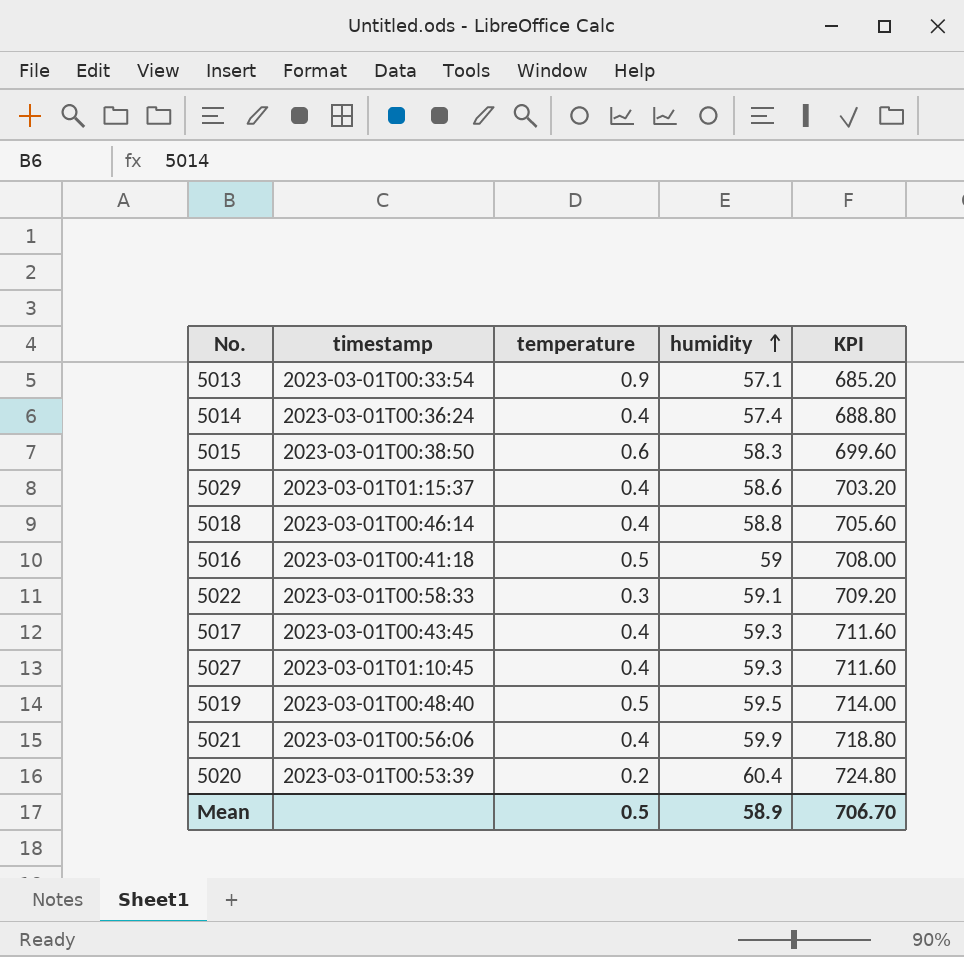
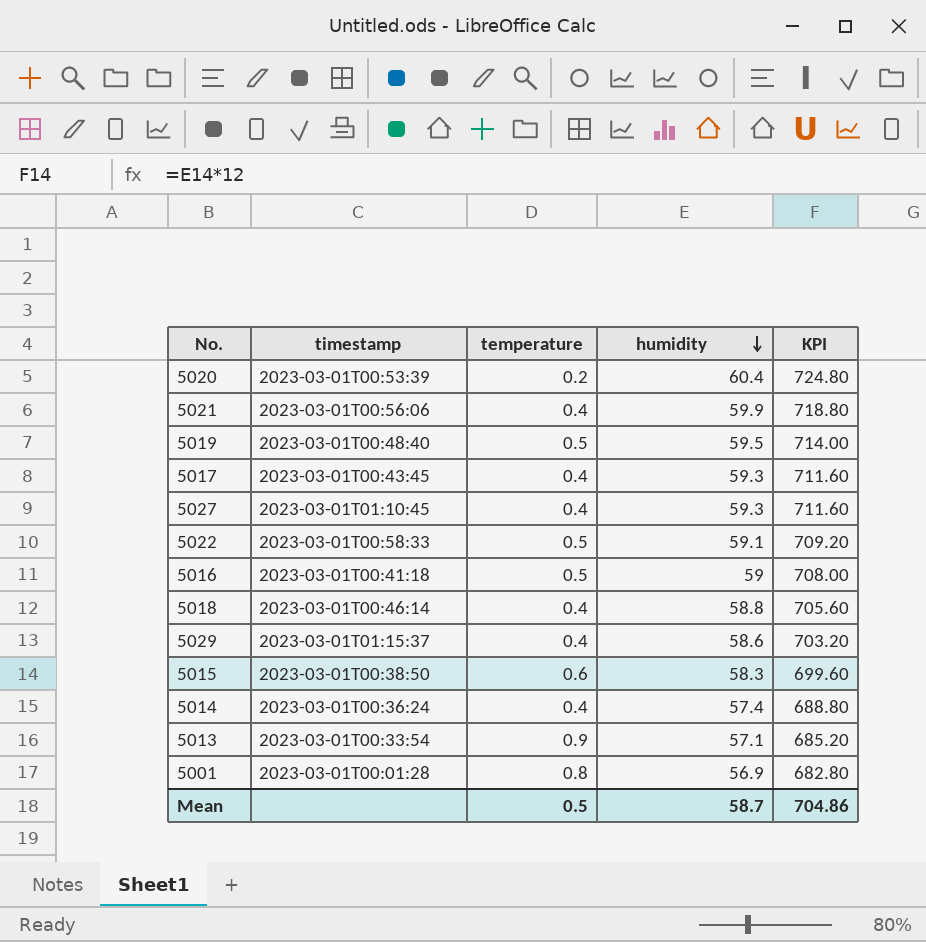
row order: humidity ascending -> humidity descending
5022 | temperature: 0.3 -> 0.5
row 5001: none -> 2023-03-01T00:01:28 | 0.8 | 56.9 | 682.80
Mean | humidity: 58.9 -> 58.7
Mean | KPI: 706.70 -> 704.86

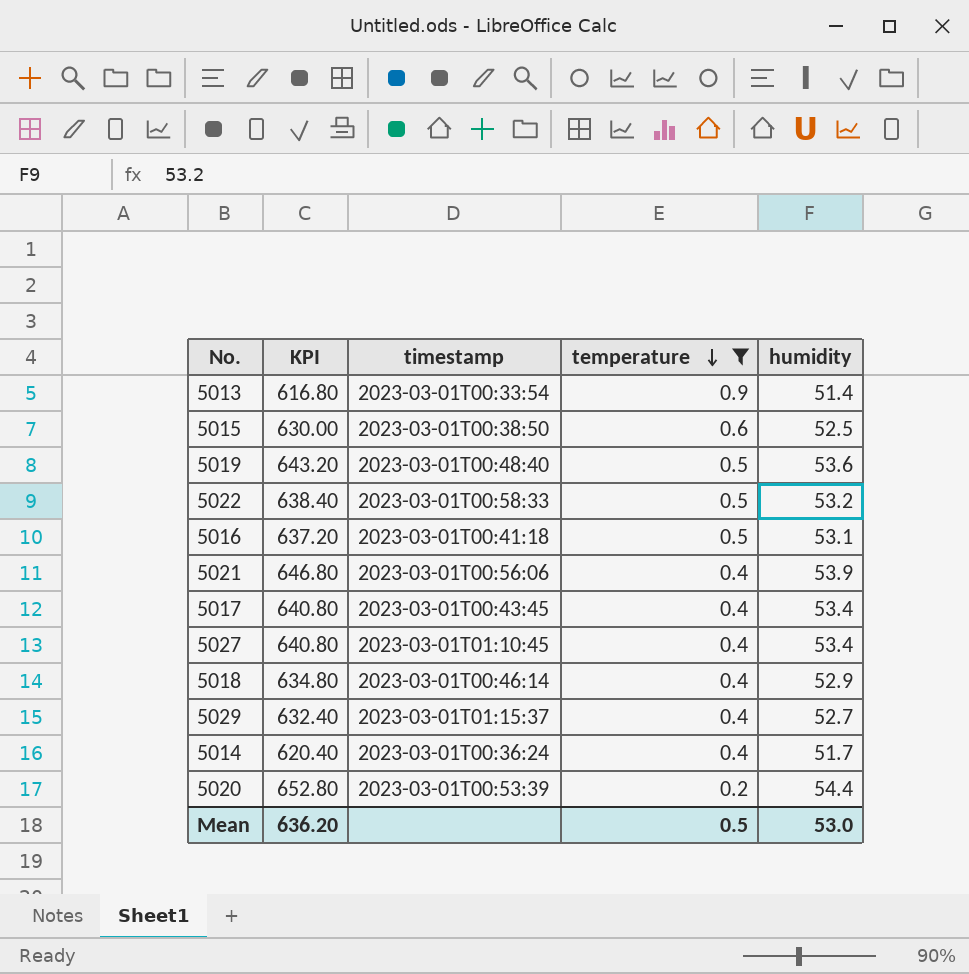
filter: none -> temperature != 0.8
row order: humidity descending -> temperature descending
column KPI | position: 5 -> 2
5013 | KPI: 685.20 -> 616.80
5013 | humidity: 57.1 -> 51.4
5015 | KPI: 699.60 -> 630.00
5015 | humidity: 58.3 -> 52.5
5019 | KPI: 714.00 -> 643.20
5019 | humidity: 59.5 -> 53.6
5022 | KPI: 709.20 -> 638.40
5022 | humidity: 59.1 -> 53.2
5016 | KPI: 708.00 -> 637.20
5016 | humidity: 59 -> 53.1
5021 | KPI: 718.80 -> 646.80
5021 | humidity: 59.9 -> 53.9
5017 | KPI: 711.60 -> 640.80
5017 | humidity: 59.3 -> 53.4
5027 | KPI: 711.60 -> 640.80
5027 | humidity: 59.3 -> 53.4
5018 | KPI: 705.60 -> 634.80
5018 | humidity: 58.8 -> 52.9
5029 | KPI: 703.20 -> 632.40
5029 | humidity: 58.6 -> 52.7
5014 | KPI: 688.80 -> 620.40
5014 | humidity: 57.4 -> 51.7
5020 | KPI: 724.80 -> 652.80
5020 | humidity: 60.4 -> 54.4
Mean | KPI: 704.86 -> 636.20
Mean | humidity: 58.7 -> 53.0

